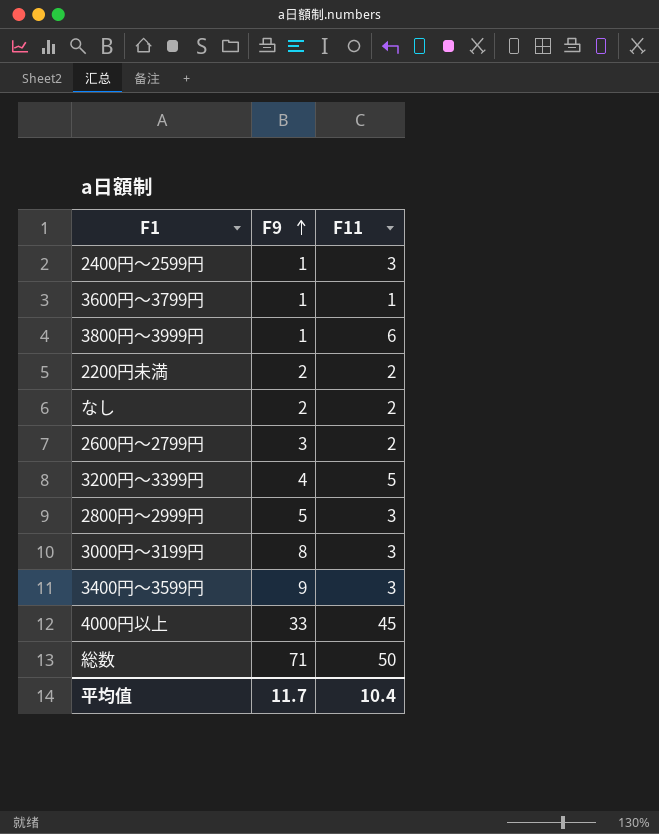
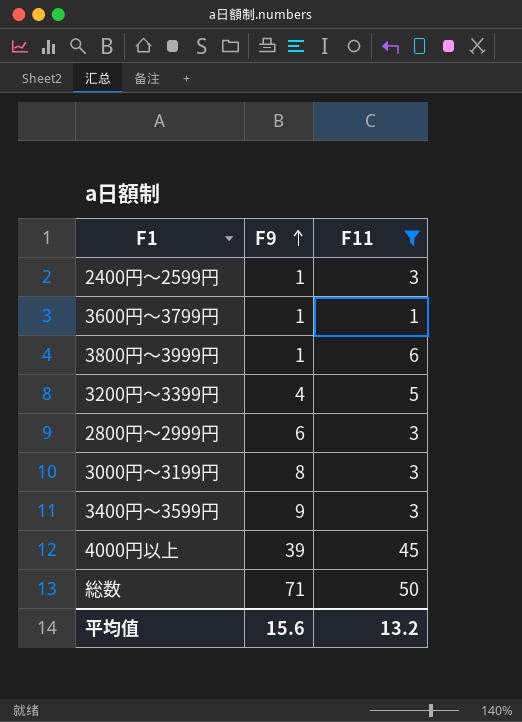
filter: none -> F11 != 2
2800円～2999円 | F9: 5 -> 6
4000円以上 | F9: 33 -> 39
平均值 | F9: 11.7 -> 15.6
平均值 | F11: 10.4 -> 13.2

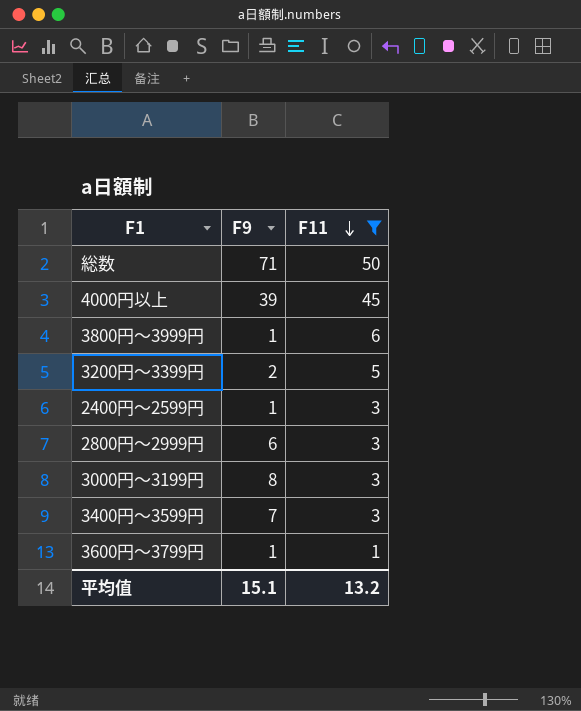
row order: F9 ascending -> F11 descending
3200円～3399円 | F9: 4 -> 2
3400円～3599円 | F9: 9 -> 7
平均值 | F9: 15.6 -> 15.1

